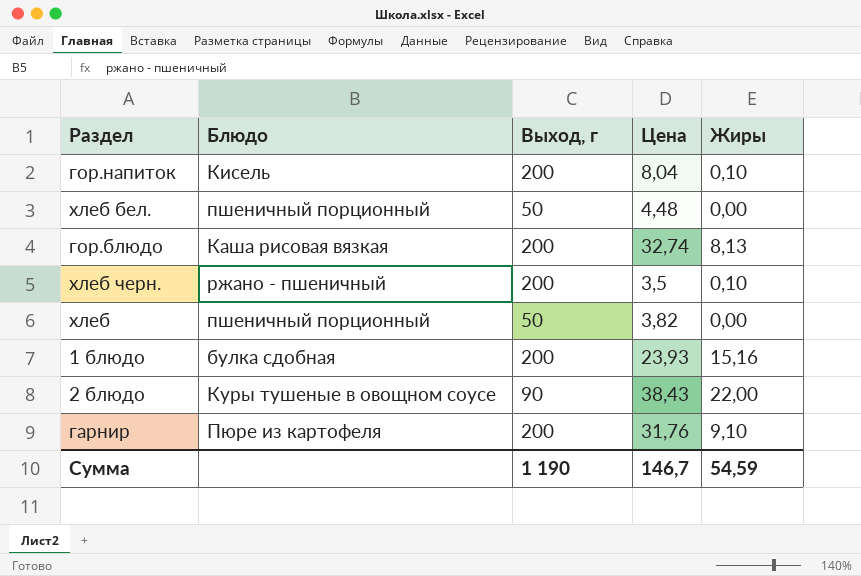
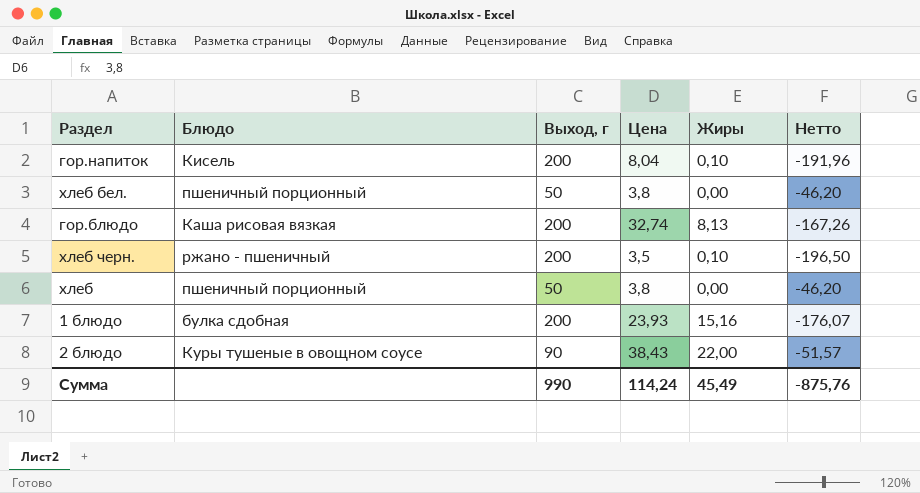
column Нетто | formula: none -> [Цена] - [Выход, г]
row гарнир: Пюре из картофеля | 200 | 31,76 | 9,10 -> none
хлеб бел. | Цена: 4,48 -> 3,8
хлеб | Цена: 3,82 -> 3,8
Сумма | Выход, г: 1 190 -> 990
Сумма | Цена: 146,7 -> 114,24
Сумма | Жиры: 54,59 -> 45,49

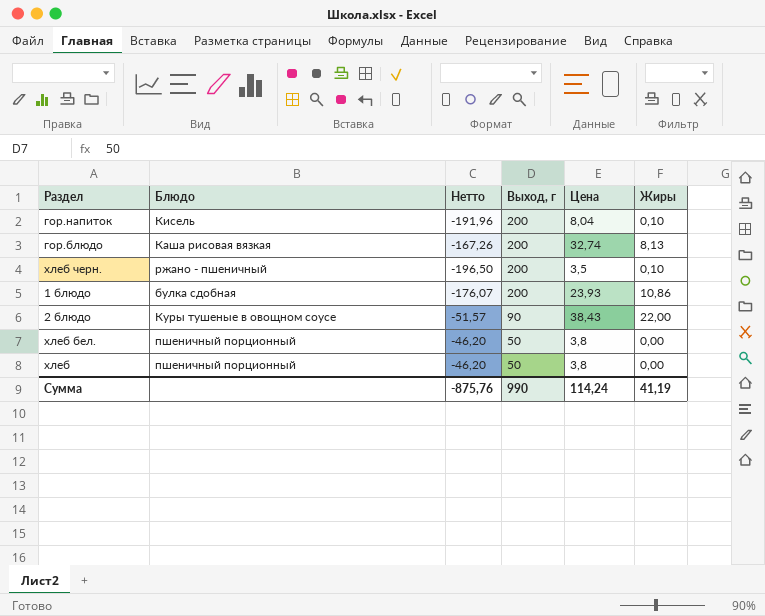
row order: none -> Выход, г descending
column Нетто | position: 6 -> 3
1 блюдо | Жиры: 15,16 -> 10,86
Сумма | Жиры: 45,49 -> 41,19

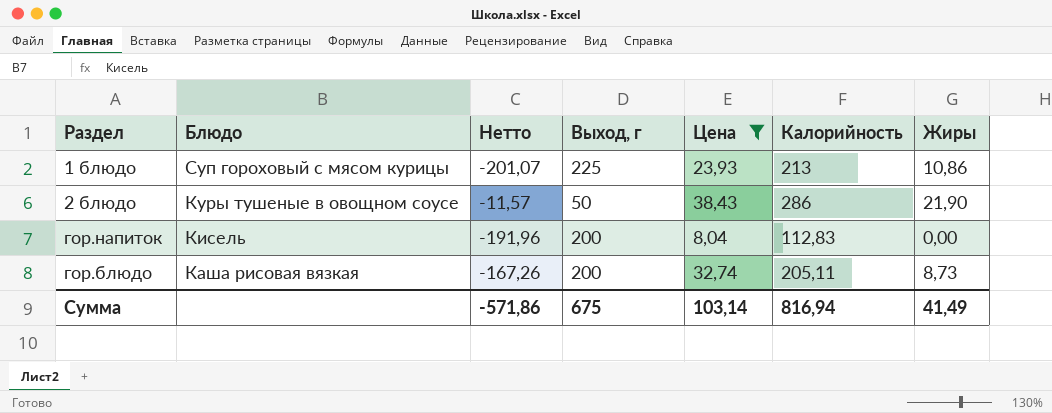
filter: none -> Цена >= 8,04
row order: Выход, г descending -> Блюдо descending
column Калорийность | position: none -> 6
1 блюдо | Блюдо: булка сдобная -> Суп гороховый с мясом курицы
1 блюдо | Нетто: -176,07 -> -201,07
1 блюдо | Выход, г: 200 -> 225
2 блюдо | Нетто: -51,57 -> -11,57
2 блюдо | Выход, г: 90 -> 50
2 блюдо | Жиры: 22,00 -> 21,90
гор.напиток | Жиры: 0,10 -> 0,00
гор.блюдо | Жиры: 8,13 -> 8,73
Сумма | Нетто: -875,76 -> -571,86
Сумма | Выход, г: 990 -> 675
Сумма | Цена: 114,24 -> 103,14
Сумма | Жиры: 41,19 -> 41,49

